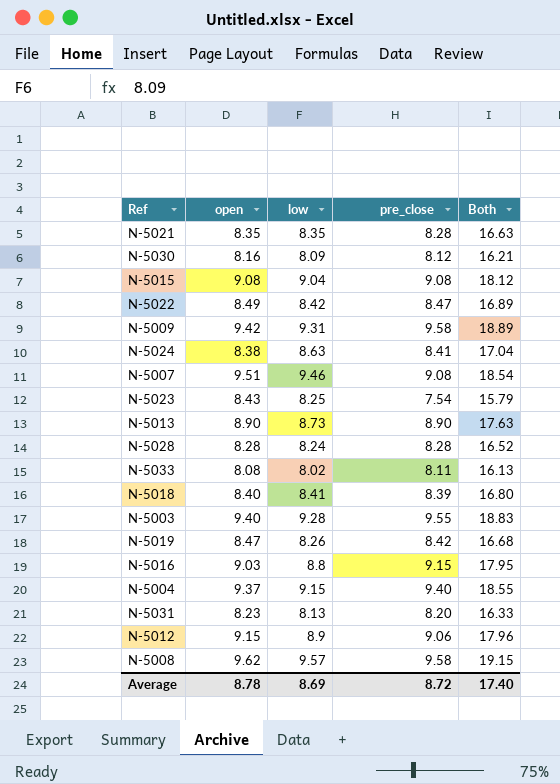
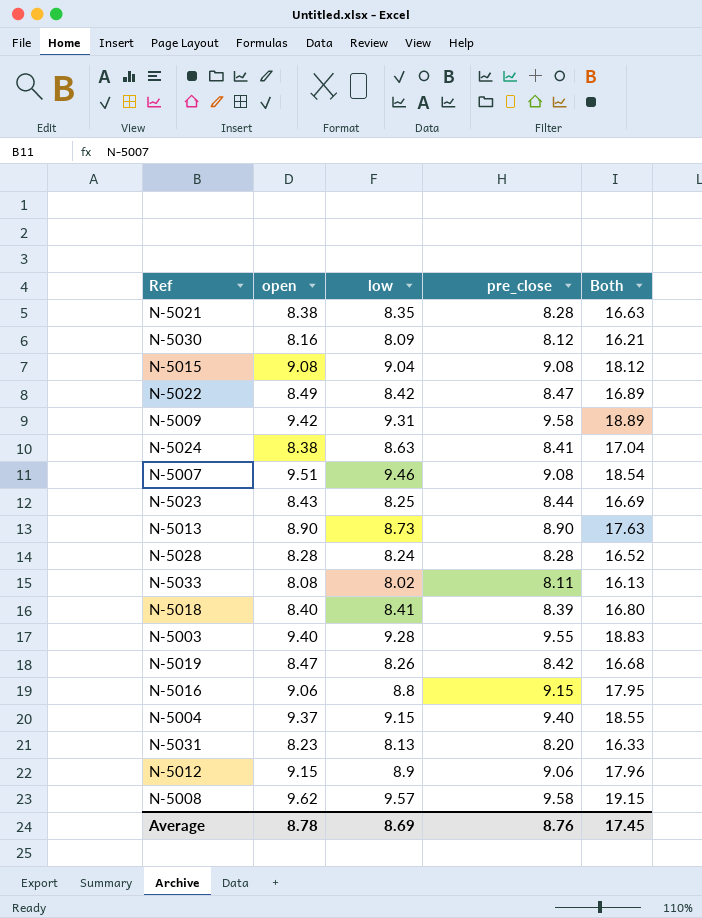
N-5021 | open: 8.35 -> 8.38
N-5023 | pre_close: 7.54 -> 8.44
N-5023 | Both: 15.79 -> 16.69
N-5016 | open: 9.03 -> 9.06
Average | pre_close: 8.72 -> 8.76
Average | Both: 17.40 -> 17.45

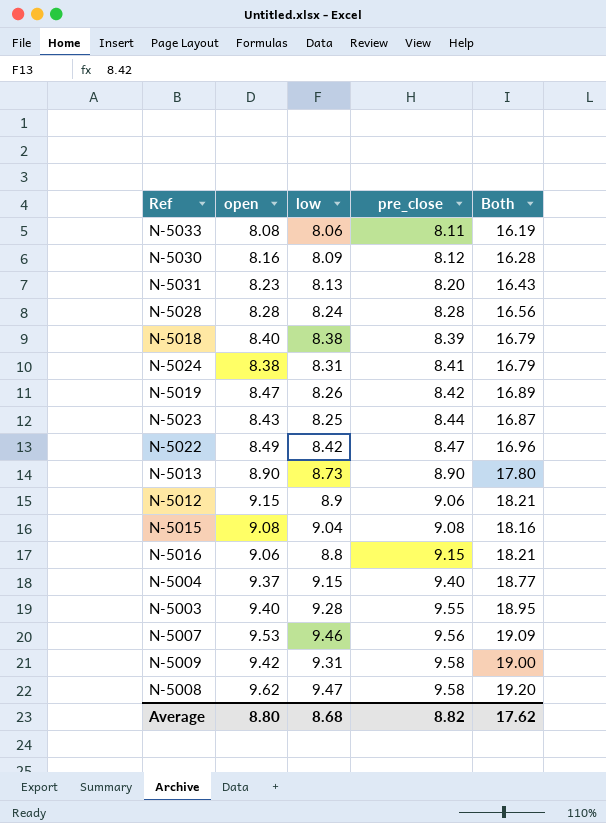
row order: none -> pre_close ascending
column Both | formula: [low] + [pre_close] -> [open] + [pre_close]
row N-5021: 8.38 | 8.35 | 8.28 | 16.63 -> none
N-5033 | low: 8.02 -> 8.06
N-5018 | low: 8.41 -> 8.38
N-5024 | low: 8.63 -> 8.31
N-5007 | open: 9.51 -> 9.53
N-5007 | pre_close: 9.08 -> 9.56
N-5008 | low: 9.57 -> 9.47
Average | open: 8.78 -> 8.80
Average | low: 8.69 -> 8.68
Average | pre_close: 8.76 -> 8.82
Average | Both: 17.45 -> 17.62

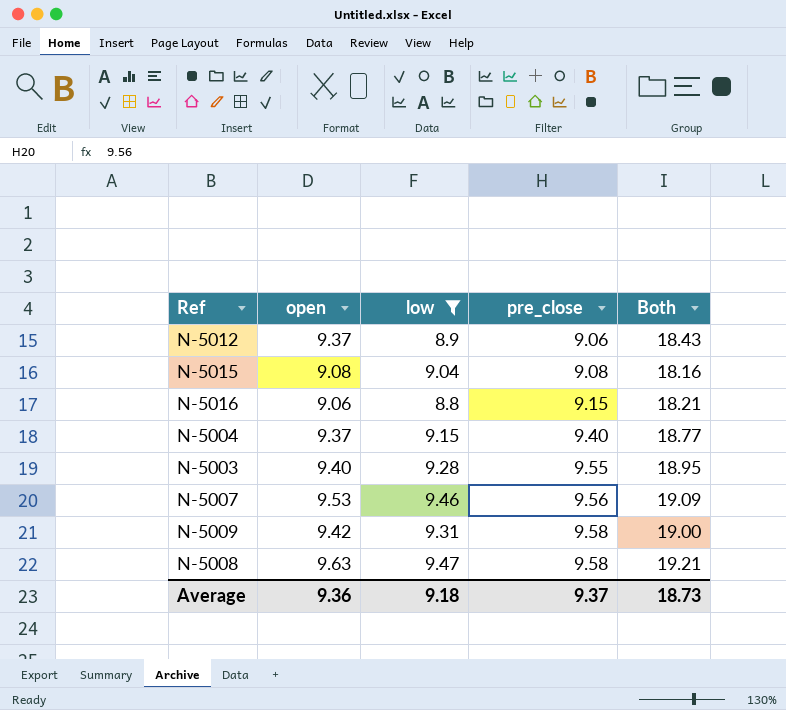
filter: none -> low >= 8.8
N-5012 | open: 9.15 -> 9.37
N-5012 | Both: 18.21 -> 18.43
N-5008 | open: 9.62 -> 9.63
N-5008 | Both: 19.20 -> 19.21
Average | open: 8.80 -> 9.36
Average | low: 8.68 -> 9.18
Average | pre_close: 8.82 -> 9.37
Average | Both: 17.62 -> 18.73

